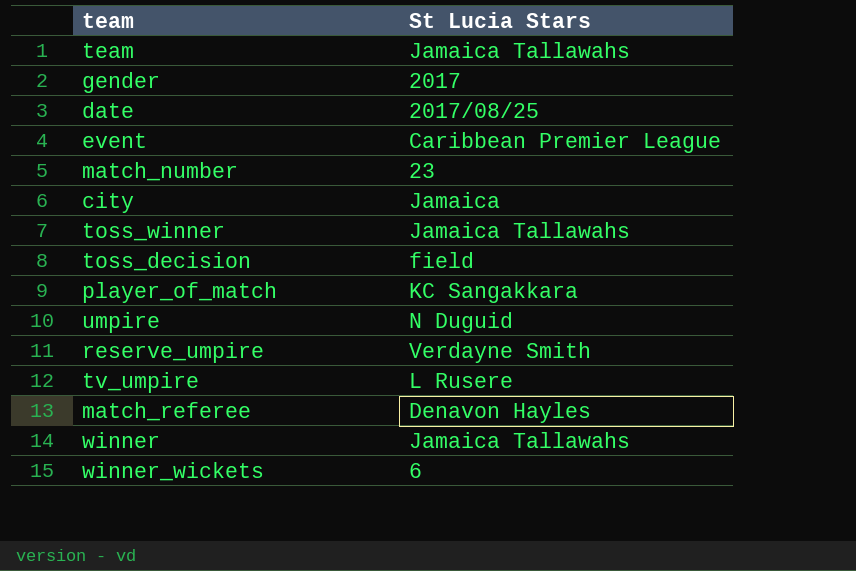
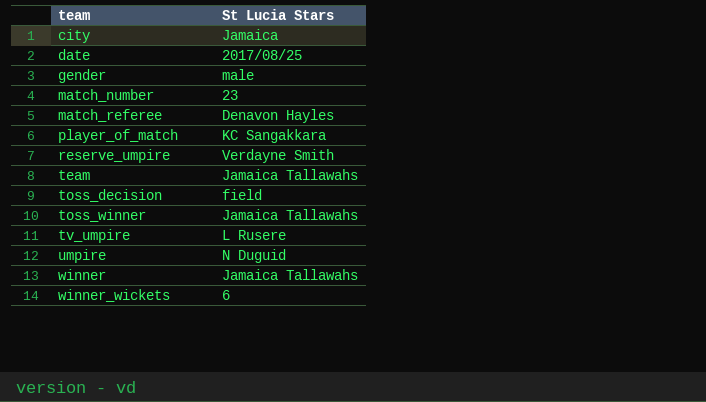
row order: none -> team ascending
row event: Caribbean Premier League -> none
gender | St Lucia Stars: 2017 -> male

